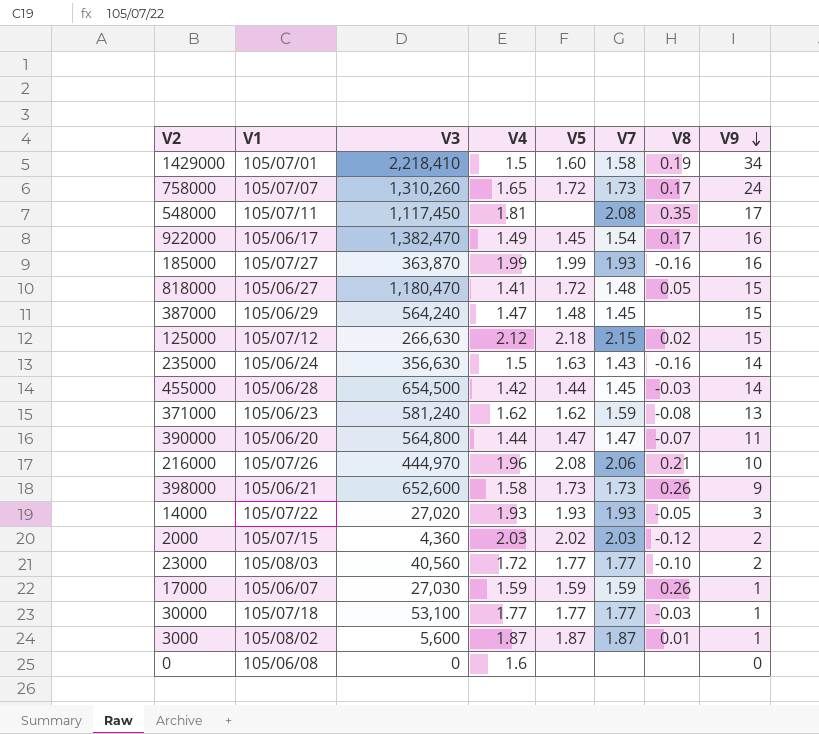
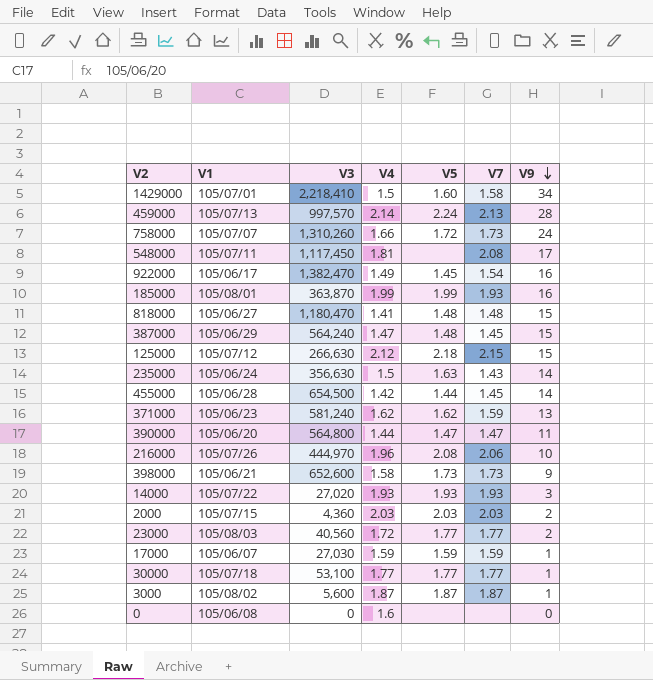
column V8 | position: 7 -> none
row 459000: none -> 105/07/13 | 997,570 | 2.14 | 2.24 | 2.13 | 28
758000 | V4: 1.65 -> 1.66
185000 | V1: 105/07/27 -> 105/08/01
818000 | V5: 1.72 -> 1.48
2000 | V5: 2.02 -> 2.03

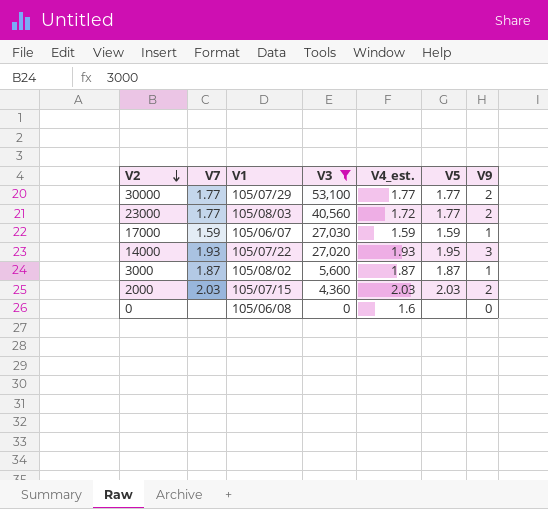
filter: none -> V3 <= 53,100
row order: V9 descending -> V2 descending
column V7 | position: 6 -> 2
column name: V4 -> V4_est.
30000 | V1: 105/07/18 -> 105/07/29
30000 | V9: 1 -> 2
14000 | V5: 1.93 -> 1.95

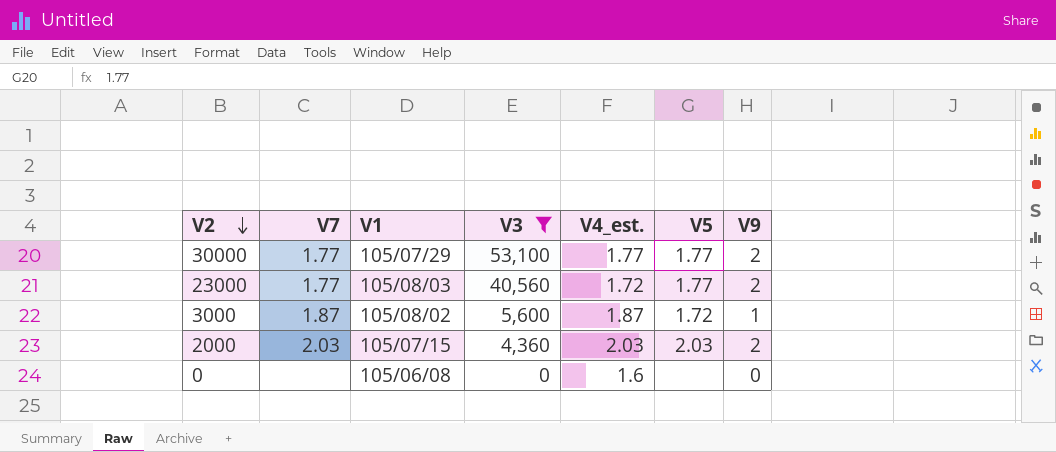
row 17000: 1.59 | 105/06/07 | 27,030 | 1.59 | 1.59 | 1 -> none
row 14000: 1.93 | 105/07/22 | 27,020 | 1.93 | 1.95 | 3 -> none
3000 | V5: 1.87 -> 1.72

